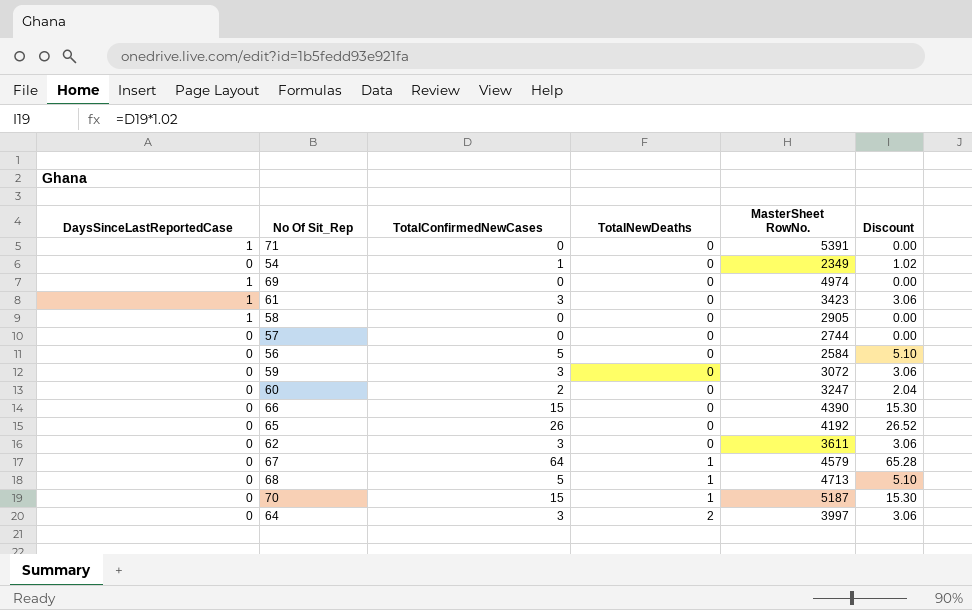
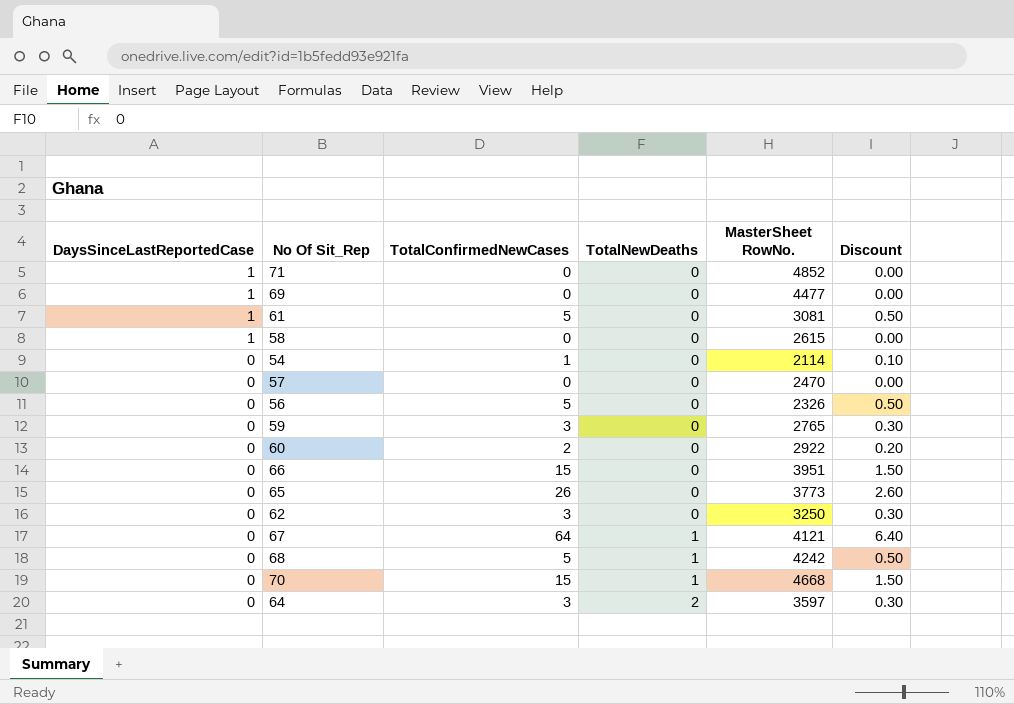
row order: TotalNewDeaths ascending -> DaysSinceLastReportedCase descending
column Discount | formula: [TotalConfirmedNewCases] * 1.02 -> [TotalConfirmedNewCases] * 0.1
71 | MasterSheet RowNo.: 5391 -> 4852
69 | MasterSheet RowNo.: 4974 -> 4477
61 | TotalConfirmedNewCases: 3 -> 5
61 | MasterSheet RowNo.: 3423 -> 3081
58 | MasterSheet RowNo.: 2905 -> 2615
54 | MasterSheet RowNo.: 2349 -> 2114
57 | MasterSheet RowNo.: 2744 -> 2470
56 | MasterSheet RowNo.: 2584 -> 2326
59 | MasterSheet RowNo.: 3072 -> 2765
60 | MasterSheet RowNo.: 3247 -> 2922
66 | MasterSheet RowNo.: 4390 -> 3951
65 | MasterSheet RowNo.: 4192 -> 3773
62 | MasterSheet RowNo.: 3611 -> 3250
67 | MasterSheet RowNo.: 4579 -> 4121
68 | MasterSheet RowNo.: 4713 -> 4242
70 | MasterSheet RowNo.: 5187 -> 4668
64 | MasterSheet RowNo.: 3997 -> 3597

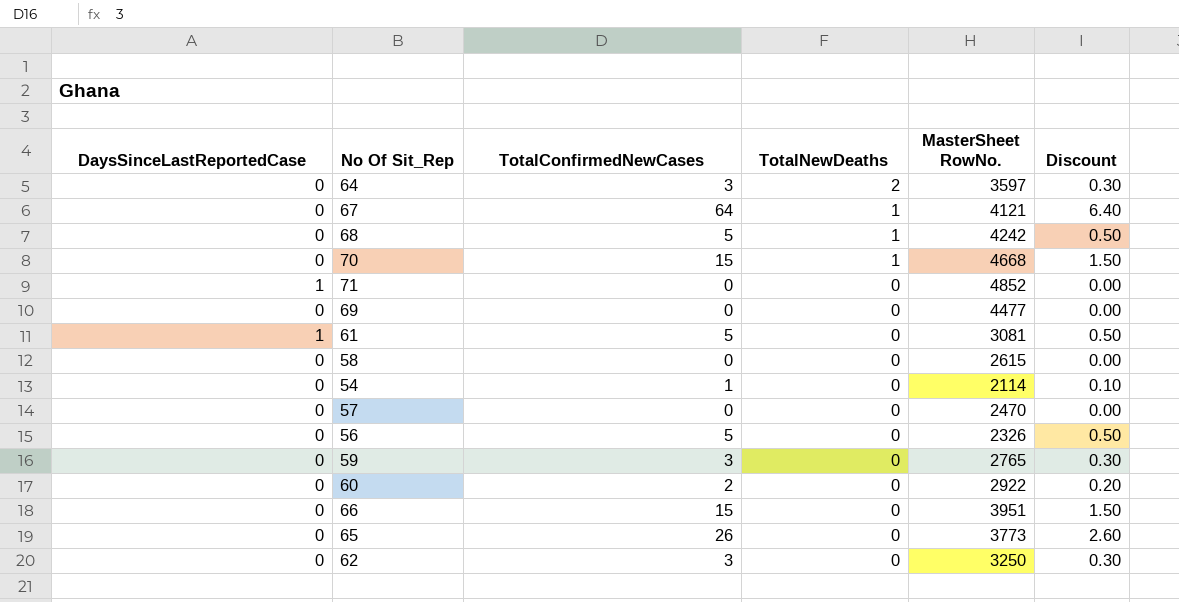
row order: DaysSinceLastReportedCase descending -> TotalNewDeaths descending
69 | DaysSinceLastReportedCase: 1 -> 0
58 | DaysSinceLastReportedCase: 1 -> 0

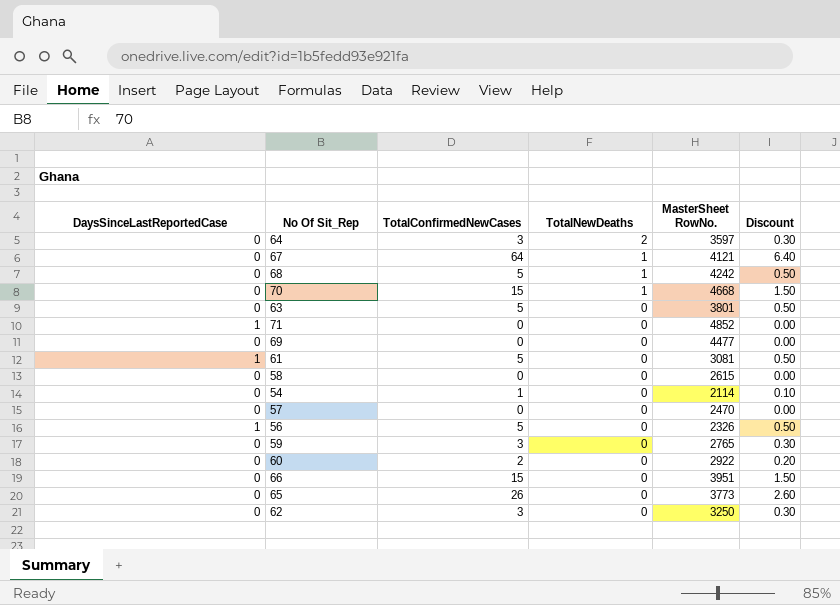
row 63: none -> 0 | 5 | 0 | 3801 | 0.50
56 | DaysSinceLastReportedCase: 0 -> 1

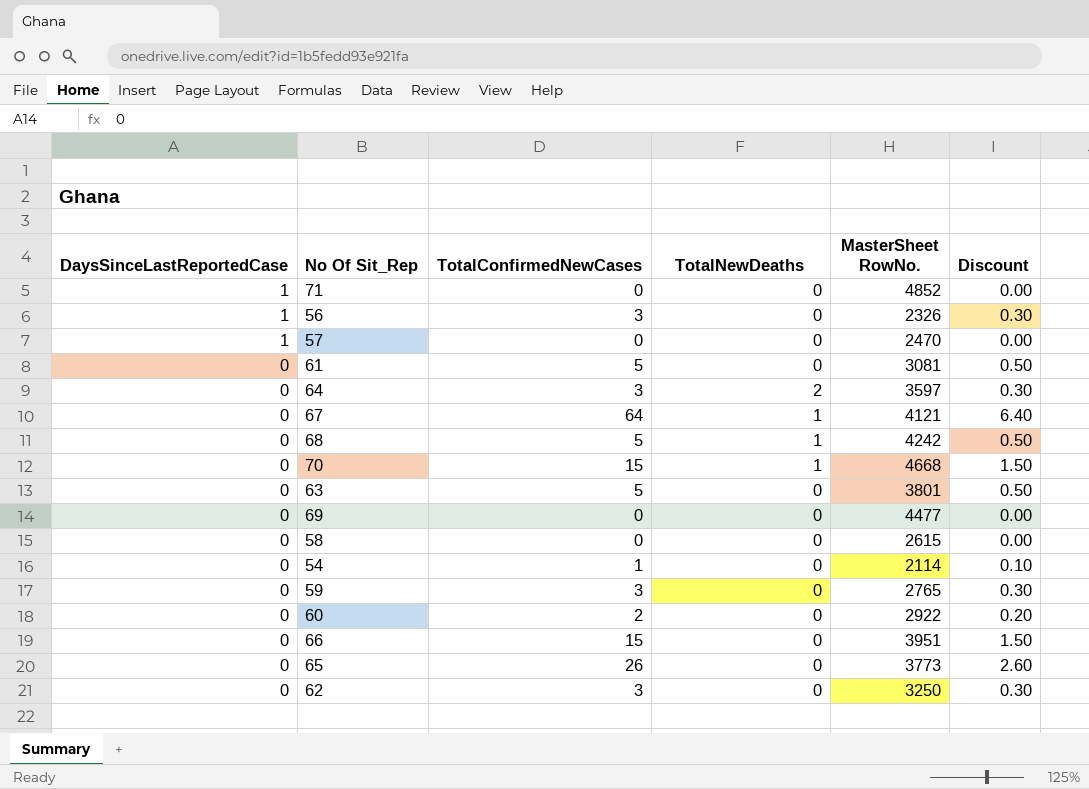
row order: TotalNewDeaths descending -> DaysSinceLastReportedCase descending
56 | TotalConfirmedNewCases: 5 -> 3
56 | Discount: 0.50 -> 0.30
57 | DaysSinceLastReportedCase: 0 -> 1
61 | DaysSinceLastReportedCase: 1 -> 0

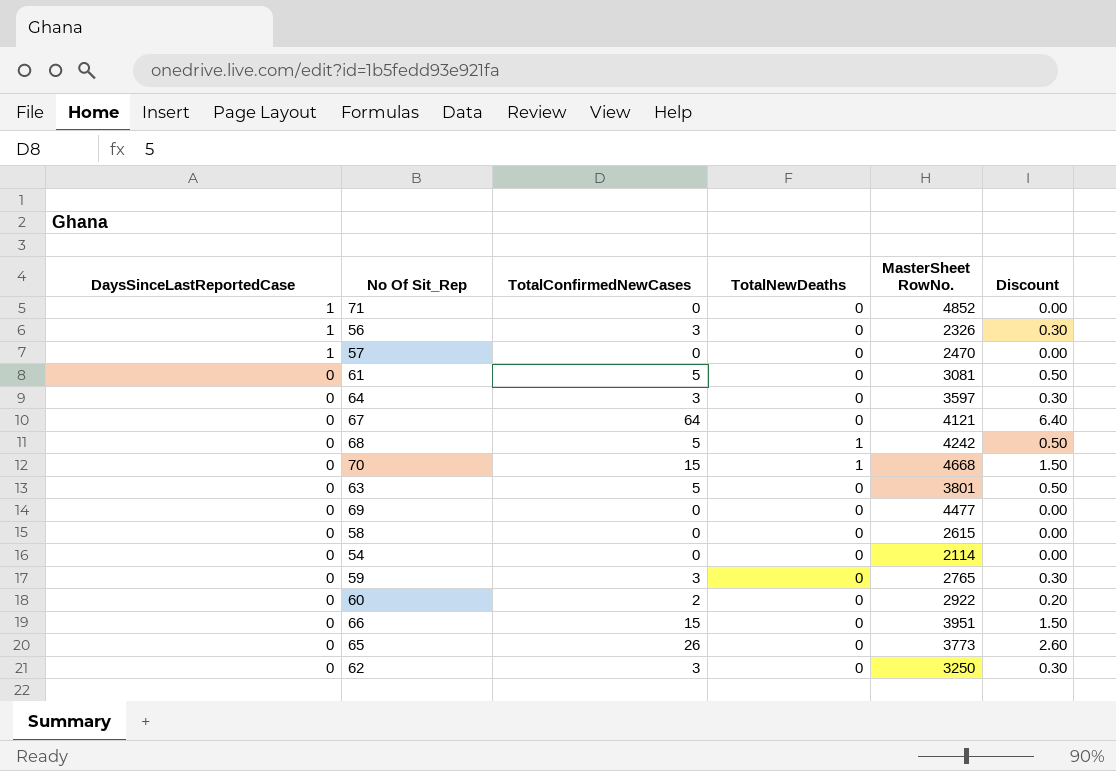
64 | TotalNewDeaths: 2 -> 0
67 | TotalNewDeaths: 1 -> 0
54 | TotalConfirmedNewCases: 1 -> 0
54 | Discount: 0.10 -> 0.00

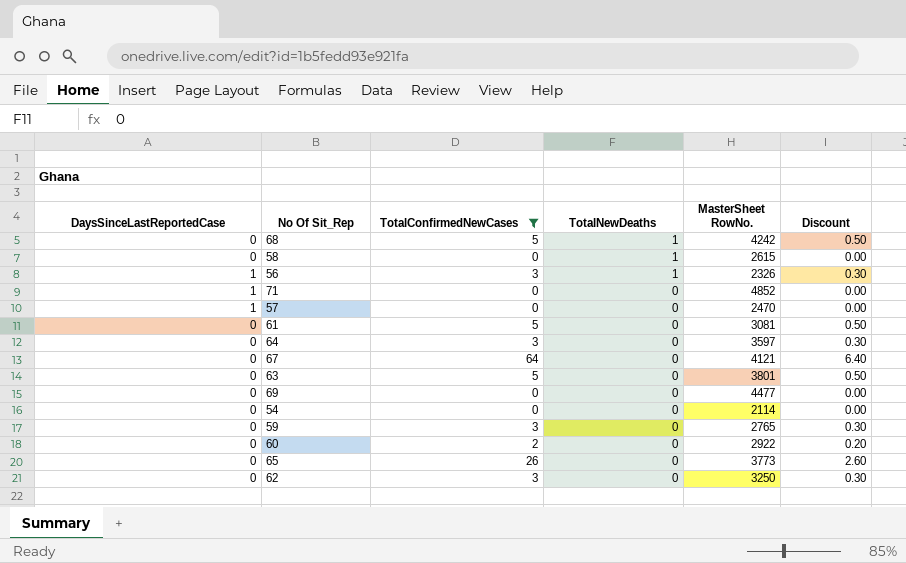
filter: none -> TotalConfirmedNewCases != 15
row order: DaysSinceLastReportedCase descending -> TotalNewDeaths descending
58 | TotalNewDeaths: 0 -> 1
56 | TotalNewDeaths: 0 -> 1

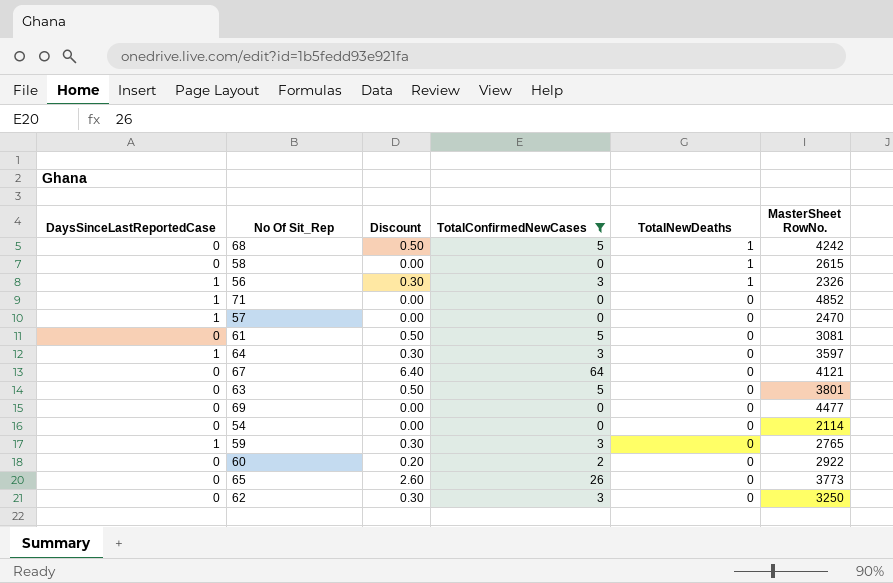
column Discount | position: 6 -> 3
64 | DaysSinceLastReportedCase: 0 -> 1
59 | DaysSinceLastReportedCase: 0 -> 1

